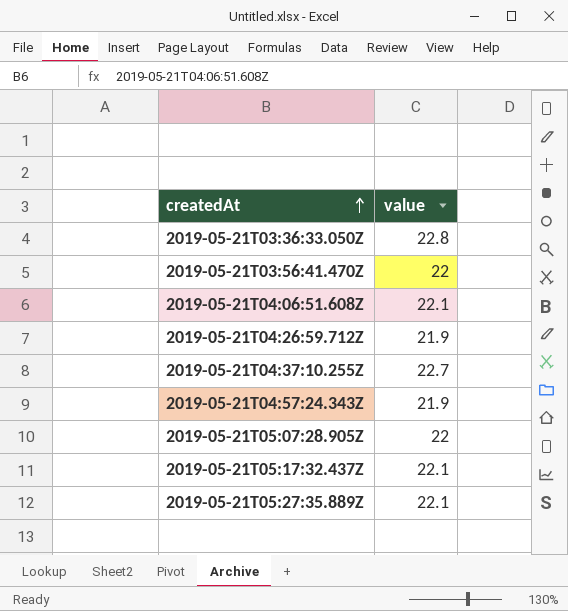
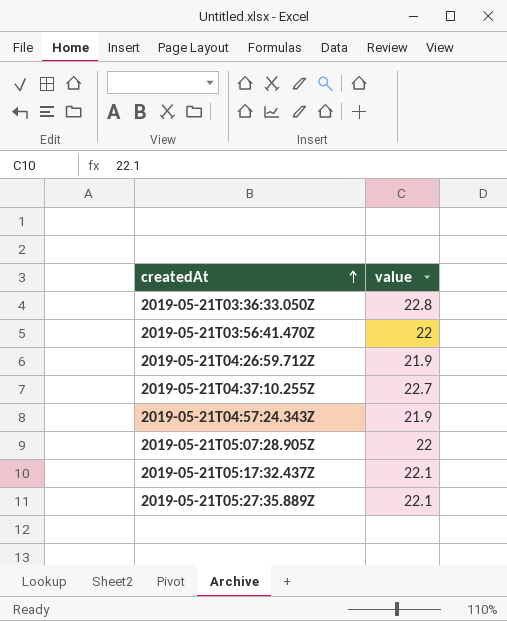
row 2019-05-21T04:06:51.608Z: 22.1 -> none

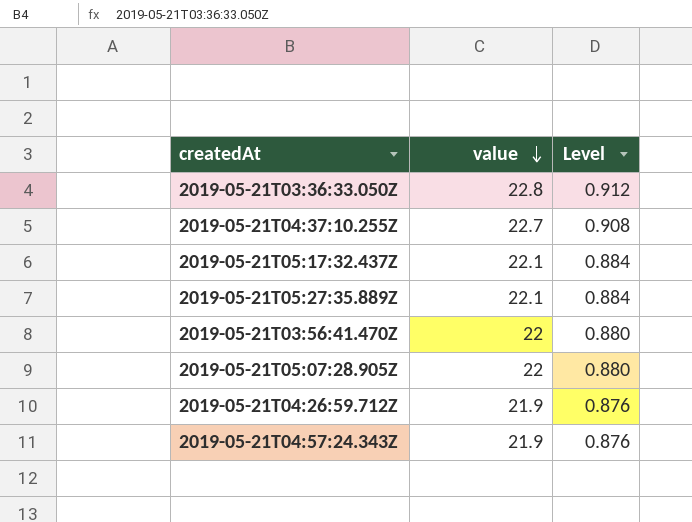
row order: createdAt ascending -> value descending
column Level | formula: none -> [value] * 0.04

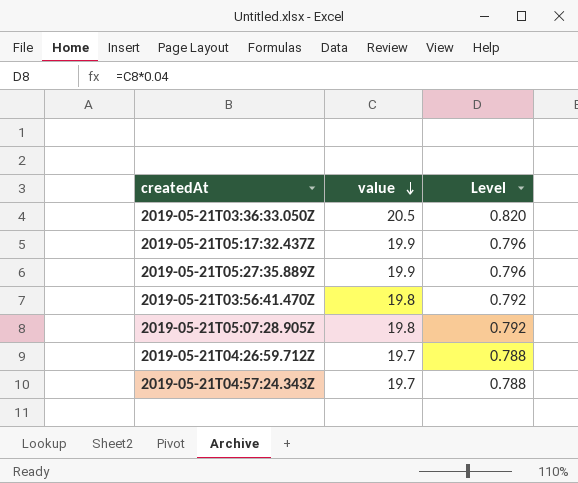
row 2019-05-21T04:37:10.255Z: 22.7 | 0.908 -> none
2019-05-21T03:36:33.050Z | value: 22.8 -> 20.5
2019-05-21T03:36:33.050Z | Level: 0.912 -> 0.820
2019-05-21T05:17:32.437Z | value: 22.1 -> 19.9
2019-05-21T05:17:32.437Z | Level: 0.884 -> 0.796
2019-05-21T05:27:35.889Z | value: 22.1 -> 19.9
2019-05-21T05:27:35.889Z | Level: 0.884 -> 0.796
2019-05-21T03:56:41.470Z | value: 22 -> 19.8
2019-05-21T03:56:41.470Z | Level: 0.880 -> 0.792
2019-05-21T05:07:28.905Z | value: 22 -> 19.8
2019-05-21T05:07:28.905Z | Level: 0.880 -> 0.792
2019-05-21T04:26:59.712Z | value: 21.9 -> 19.7
2019-05-21T04:26:59.712Z | Level: 0.876 -> 0.788
2019-05-21T04:57:24.343Z | value: 21.9 -> 19.7
2019-05-21T04:57:24.343Z | Level: 0.876 -> 0.788

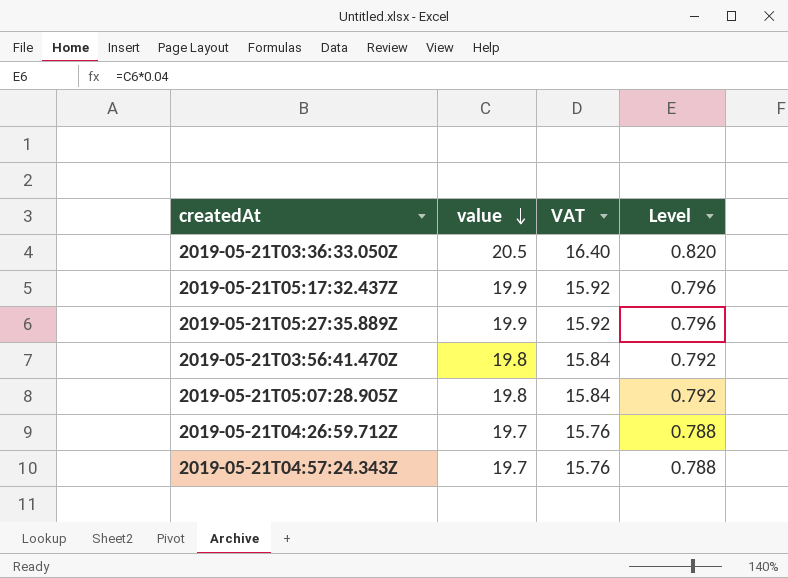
column VAT | formula: none -> [value] * 0.8

